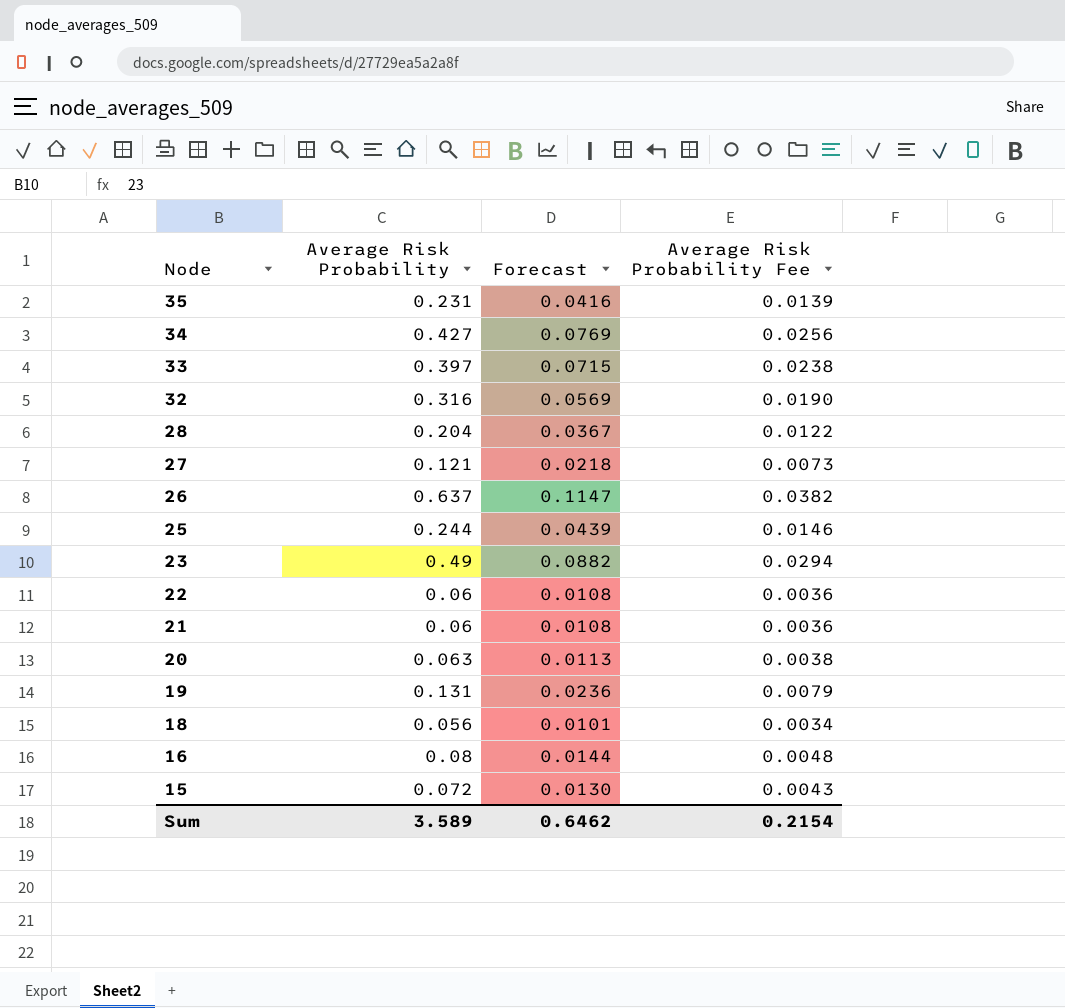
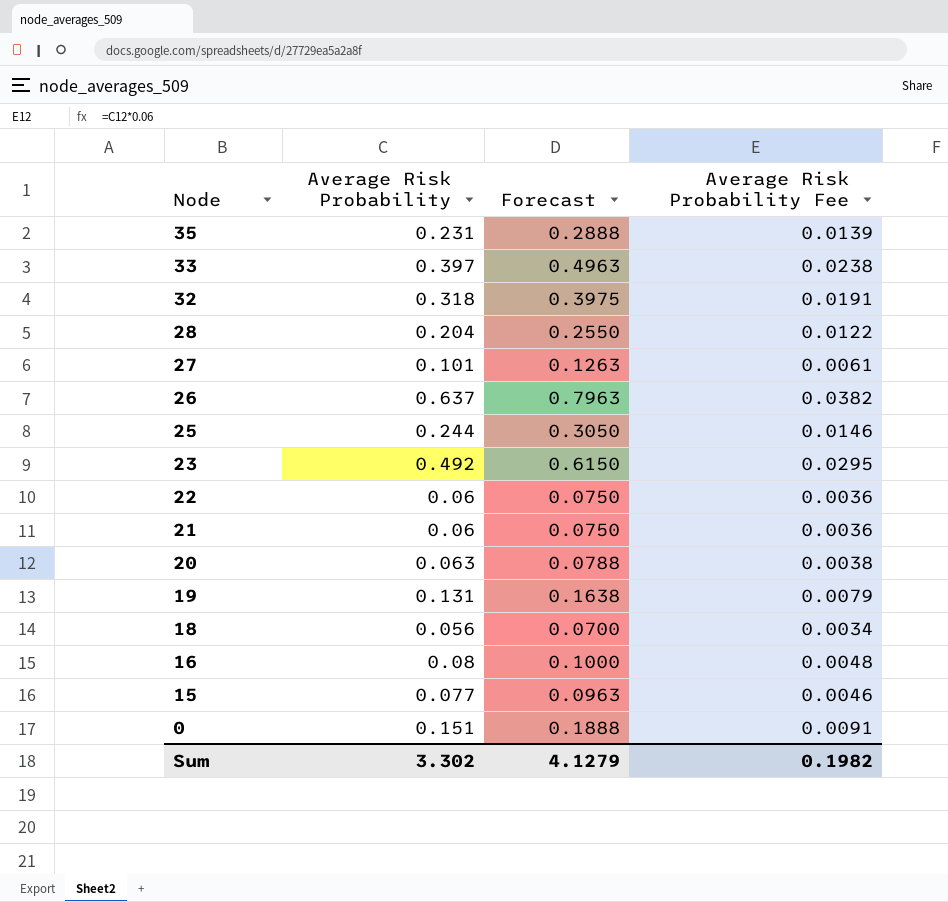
column Forecast | formula: [Average Risk Probability] * 0.18 -> [Average Risk Probability] * 1.25
row 34: 0.427 | 0.0769 | 0.0256 -> none
32 | Average Risk Probability: 0.316 -> 0.318
32 | Average Risk Probability Fee: 0.0190 -> 0.0191
27 | Average Risk Probability: 0.121 -> 0.101
27 | Average Risk Probability Fee: 0.0073 -> 0.0061
23 | Average Risk Probability: 0.49 -> 0.492
23 | Average Risk Probability Fee: 0.0294 -> 0.0295
15 | Average Risk Probability: 0.072 -> 0.077
15 | Average Risk Probability Fee: 0.0043 -> 0.0046
row 0: none -> 0.151 | 0.1888 | 0.0091
Sum | Average Risk Probability: 3.589 -> 3.302
Sum | Forecast: 0.6462 -> 4.1279
Sum | Average Risk Probability Fee: 0.2154 -> 0.1982

